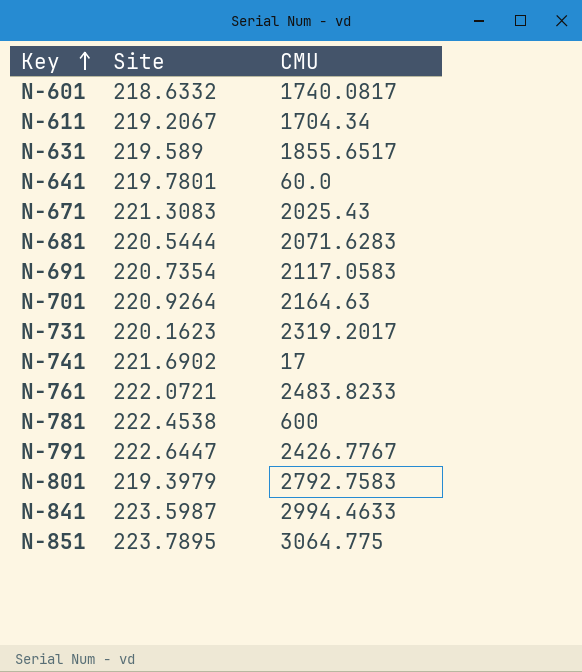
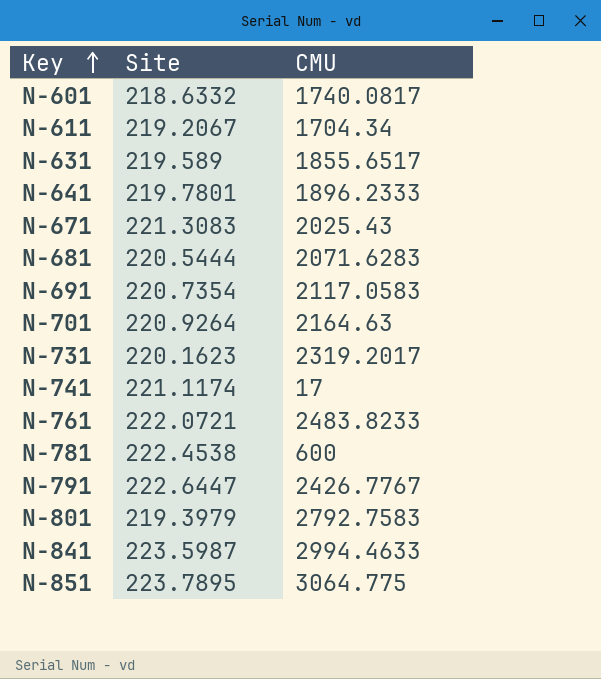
N-641 | CMU: 60.0 -> 1896.2333
N-741 | Site: 221.6902 -> 221.1174

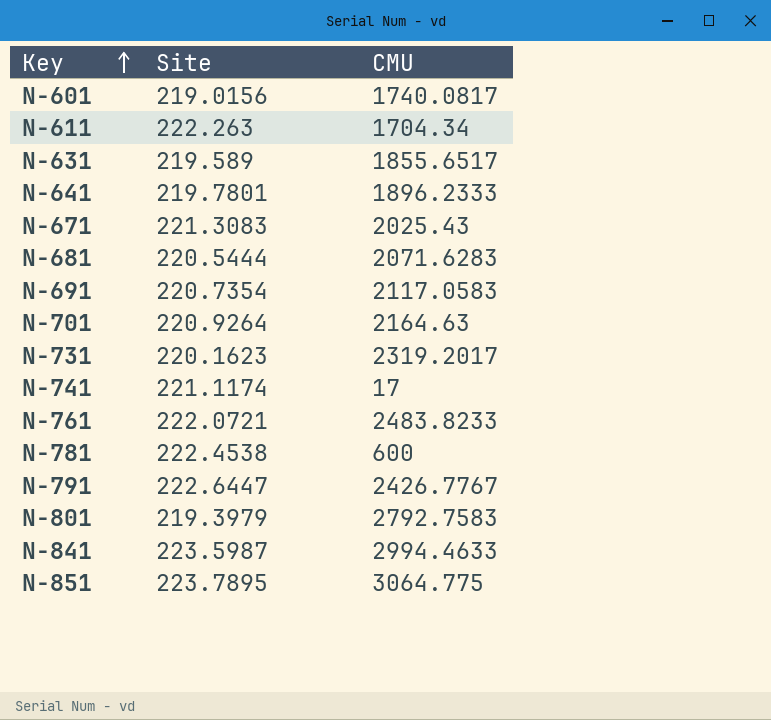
N-601 | Site: 218.6332 -> 219.0156
N-611 | Site: 219.2067 -> 222.263

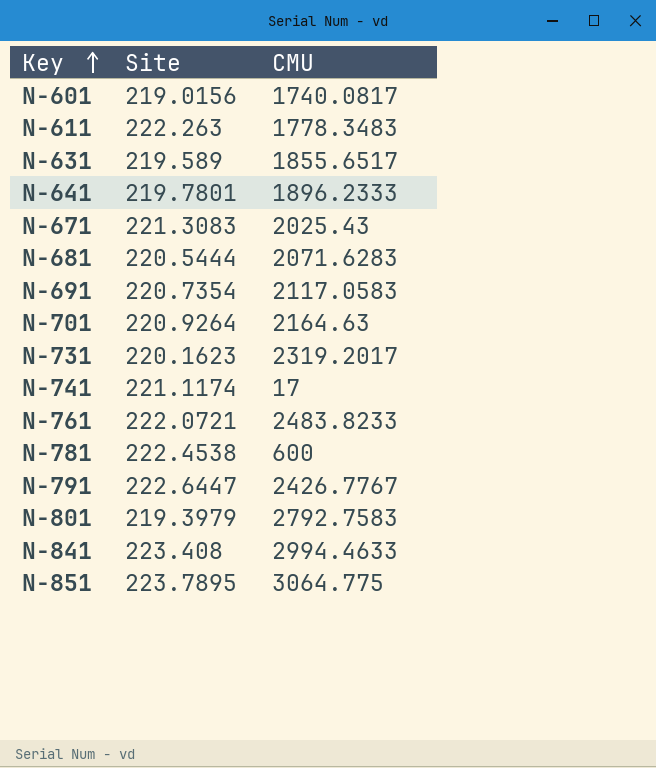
N-611 | CMU: 1704.34 -> 1778.3483
N-841 | Site: 223.5987 -> 223.408

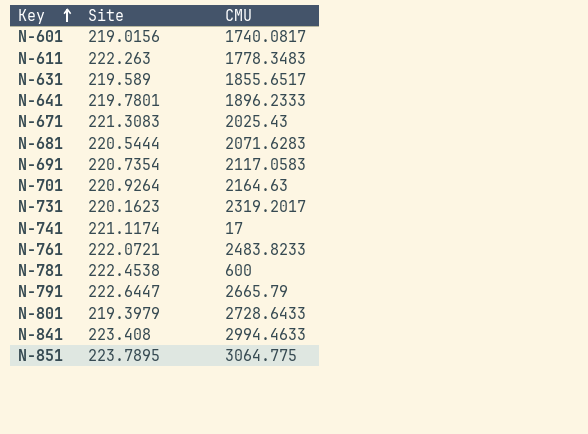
N-791 | CMU: 2426.7767 -> 2665.79
N-801 | CMU: 2792.7583 -> 2728.6433

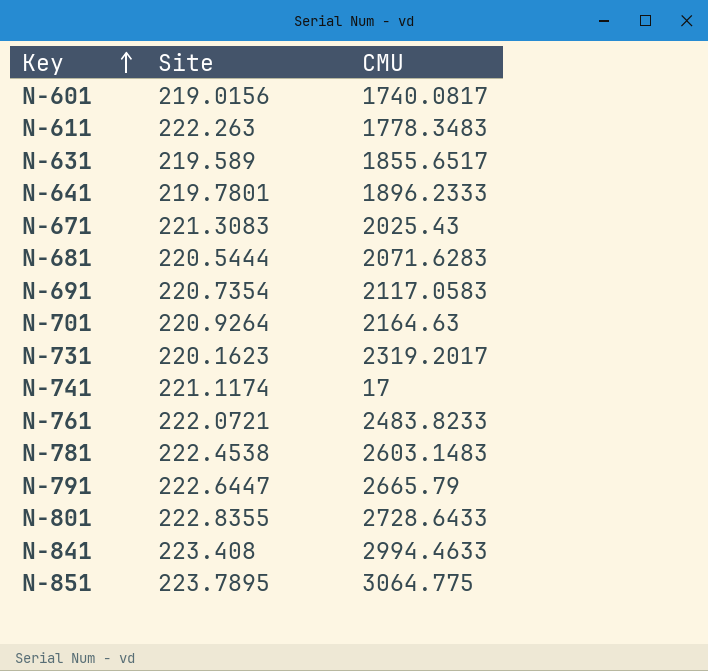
N-781 | CMU: 600 -> 2603.1483
N-801 | Site: 219.3979 -> 222.8355

